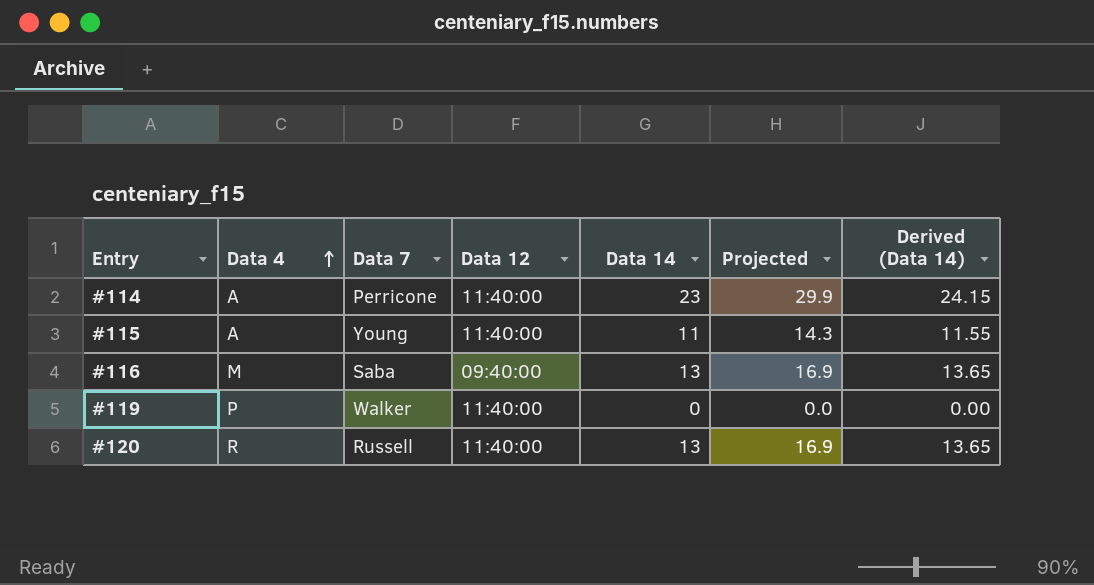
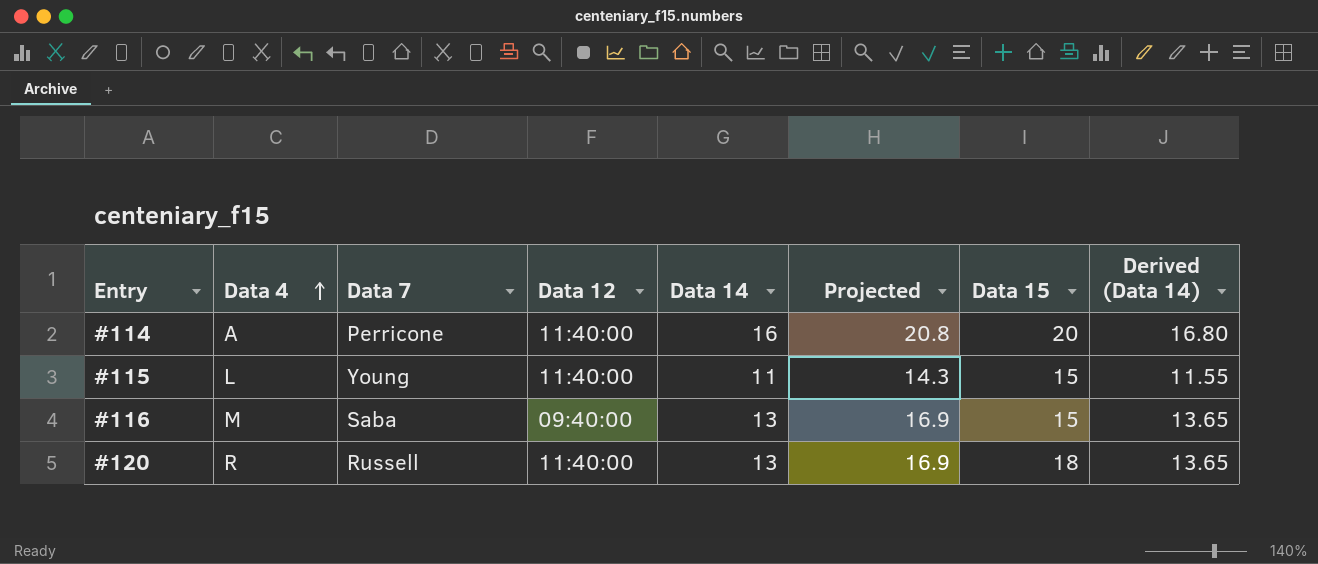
column Data 15 | position: none -> 7
row #119: P | Walker | 11:40:00 | 0 | 0.0 | 0.00 -> none
#114 | Data 14: 23 -> 16
#114 | Projected: 29.9 -> 20.8
#114 | Derived (Data 14): 24.15 -> 16.80
#115 | Data 4: A -> L

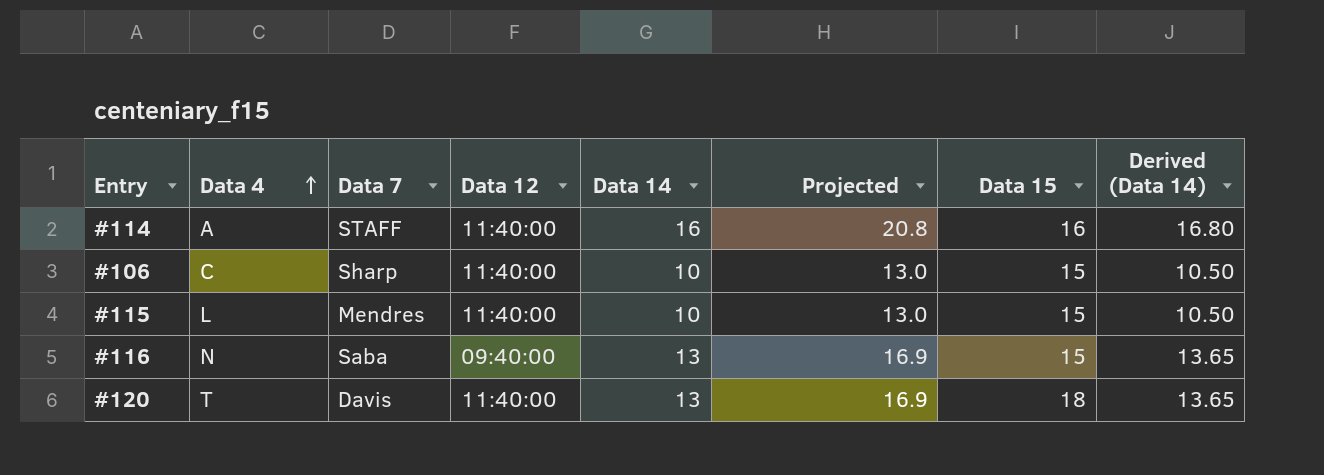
#114 | Data 7: Perricone -> STAFF
#114 | Data 15: 20 -> 16
row #106: none -> C | Sharp | 11:40:00 | 10 | 13.0 | 15 | 10.50
#115 | Data 7: Young -> Mendres
#115 | Data 14: 11 -> 10
#115 | Projected: 14.3 -> 13.0
#115 | Derived (Data 14): 11.55 -> 10.50
#116 | Data 4: M -> N
#120 | Data 4: R -> T
#120 | Data 7: Russell -> Davis

